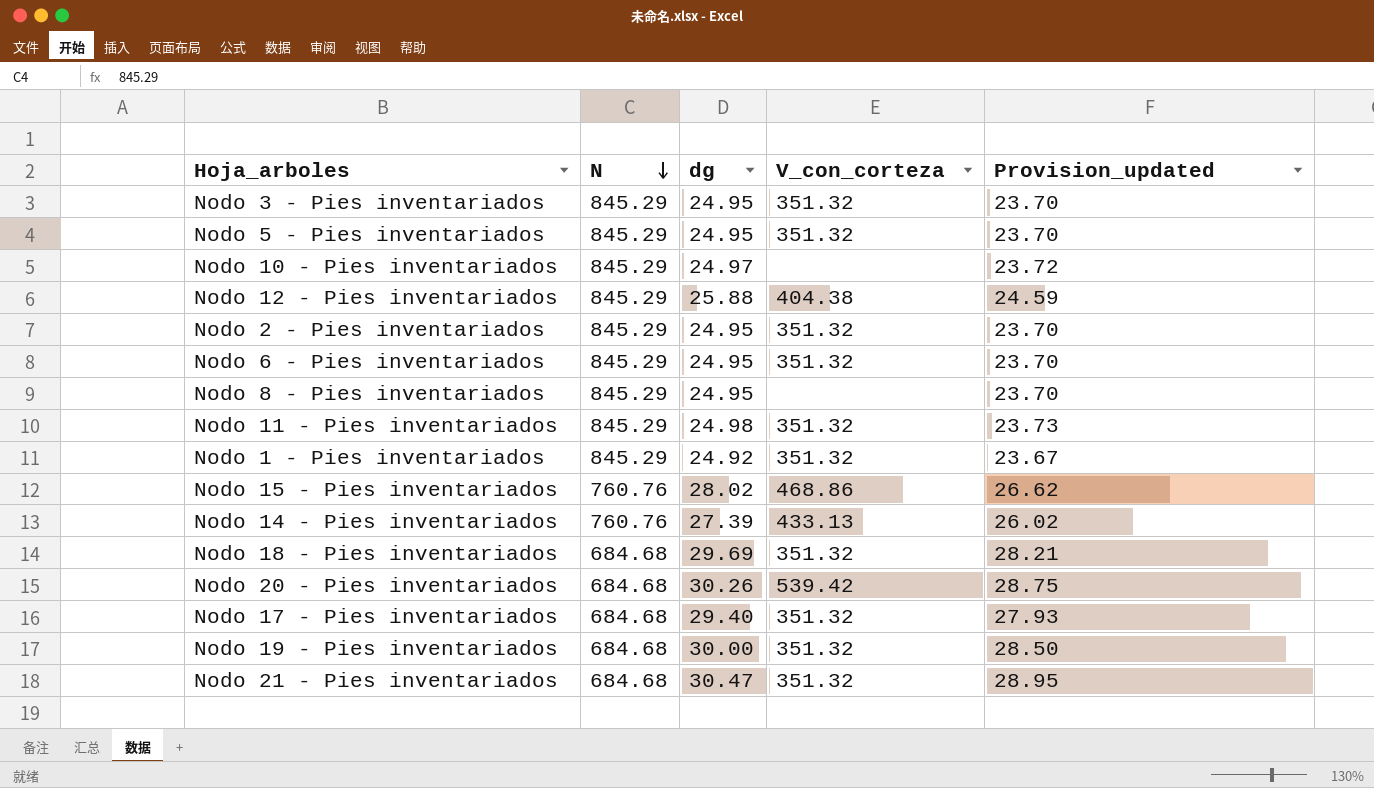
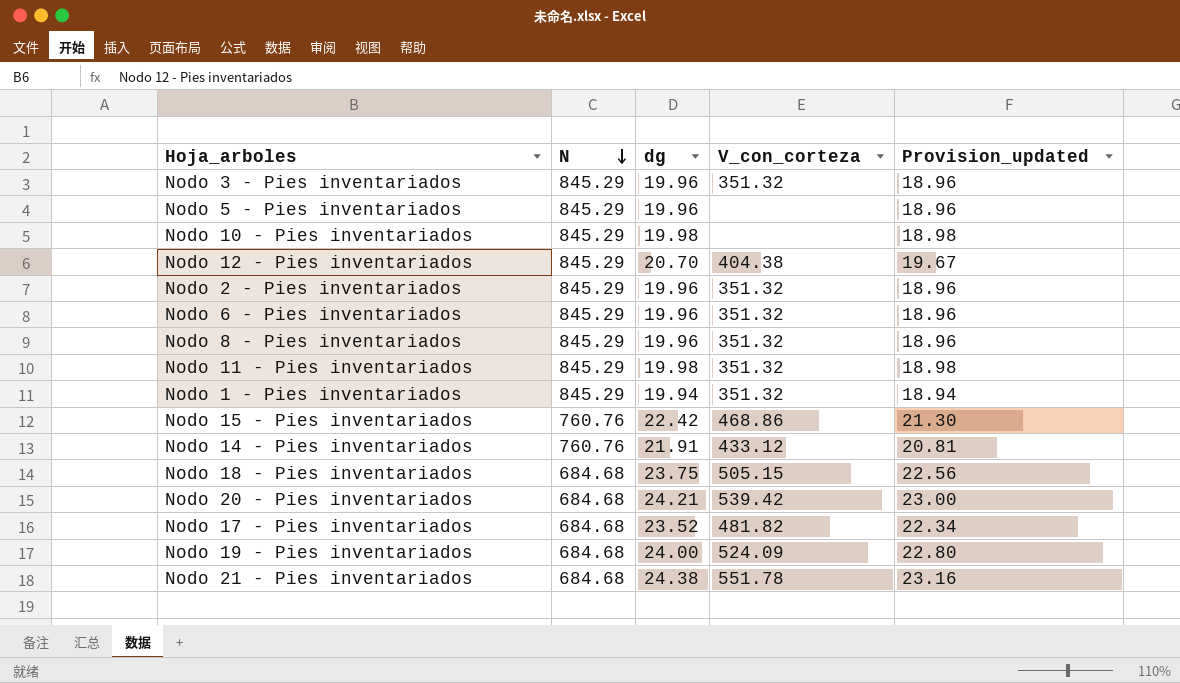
Nodo 3 - Pies inventariados | dg: 24.95 -> 19.96
Nodo 3 - Pies inventariados | Provision_updated: 23.70 -> 18.96
Nodo 5 - Pies inventariados | dg: 24.95 -> 19.96
Nodo 5 - Pies inventariados | V_con_corteza: 351.32 -> none
Nodo 5 - Pies inventariados | Provision_updated: 23.70 -> 18.96
Nodo 10 - Pies inventariados | dg: 24.97 -> 19.98
Nodo 10 - Pies inventariados | Provision_updated: 23.72 -> 18.98
Nodo 12 - Pies inventariados | dg: 25.88 -> 20.70
Nodo 12 - Pies inventariados | Provision_updated: 24.59 -> 19.67
Nodo 2 - Pies inventariados | dg: 24.95 -> 19.96
Nodo 2 - Pies inventariados | Provision_updated: 23.70 -> 18.96
Nodo 6 - Pies inventariados | dg: 24.95 -> 19.96
Nodo 6 - Pies inventariados | Provision_updated: 23.70 -> 18.96
Nodo 8 - Pies inventariados | dg: 24.95 -> 19.96
Nodo 8 - Pies inventariados | V_con_corteza: none -> 351.32
Nodo 8 - Pies inventariados | Provision_updated: 23.70 -> 18.96
Nodo 11 - Pies inventariados | dg: 24.98 -> 19.98
Nodo 11 - Pies inventariados | Provision_updated: 23.73 -> 18.98
Nodo 1 - Pies inventariados | dg: 24.92 -> 19.94
Nodo 1 - Pies inventariados | Provision_updated: 23.67 -> 18.94
Nodo 15 - Pies inventariados | dg: 28.02 -> 22.42
Nodo 15 - Pies inventariados | Provision_updated: 26.62 -> 21.30
Nodo 14 - Pies inventariados | dg: 27.39 -> 21.91
Nodo 14 - Pies inventariados | V_con_corteza: 433.13 -> 433.12
Nodo 14 - Pies inventariados | Provision_updated: 26.02 -> 20.81
Nodo 18 - Pies inventariados | dg: 29.69 -> 23.75
Nodo 18 - Pies inventariados | V_con_corteza: 351.32 -> 505.15
Nodo 18 - Pies inventariados | Provision_updated: 28.21 -> 22.56
Nodo 20 - Pies inventariados | dg: 30.26 -> 24.21
Nodo 20 - Pies inventariados | Provision_updated: 28.75 -> 23.00
Nodo 17 - Pies inventariados | dg: 29.40 -> 23.52
Nodo 17 - Pies inventariados | V_con_corteza: 351.32 -> 481.82
Nodo 17 - Pies inventariados | Provision_updated: 27.93 -> 22.34
Nodo 19 - Pies inventariados | dg: 30.00 -> 24.00
Nodo 19 - Pies inventariados | V_con_corteza: 351.32 -> 524.09
Nodo 19 - Pies inventariados | Provision_updated: 28.50 -> 22.80
Nodo 21 - Pies inventariados | dg: 30.47 -> 24.38
Nodo 21 - Pies inventariados | V_con_corteza: 351.32 -> 551.78
Nodo 21 - Pies inventariados | Provision_updated: 28.95 -> 23.16

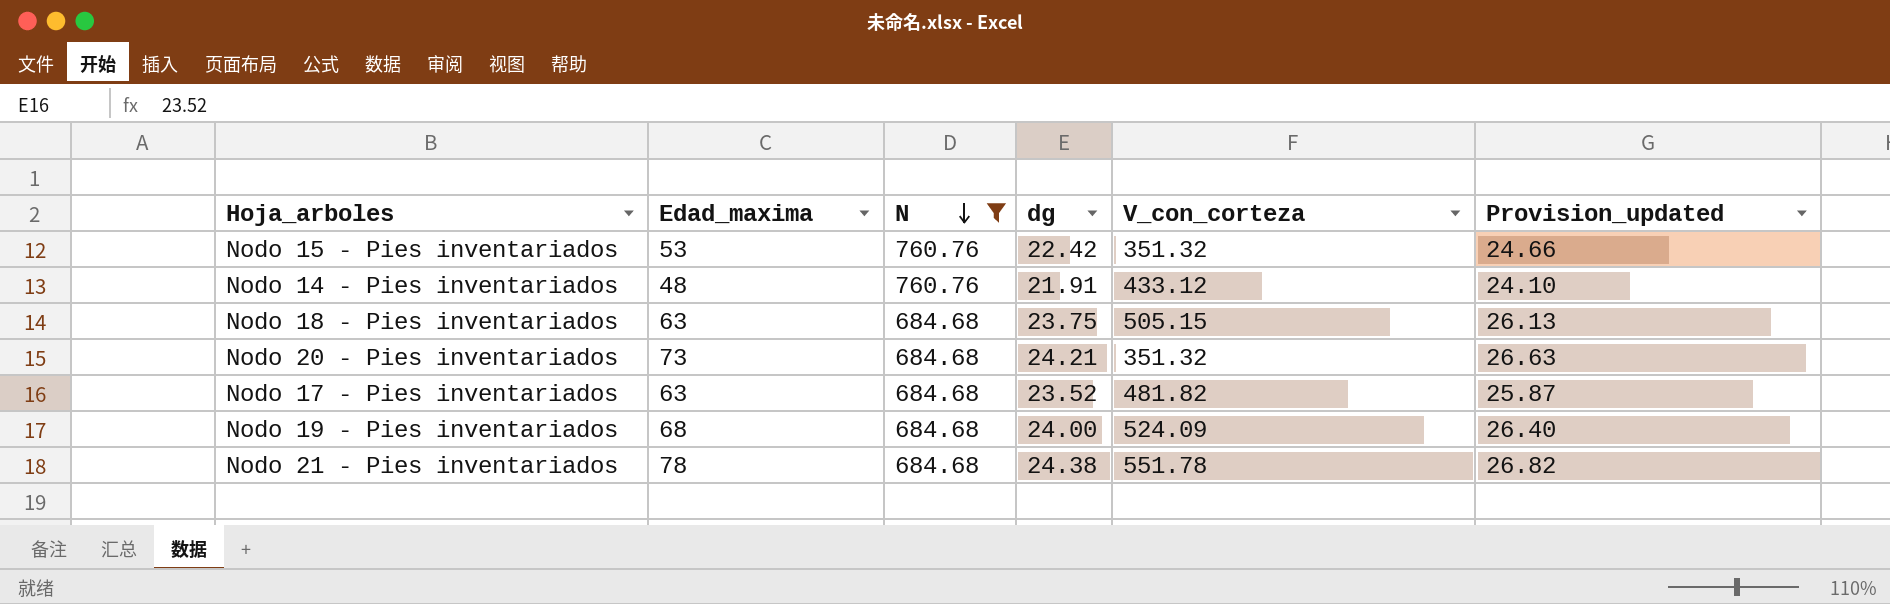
filter: none -> N != 845.29
column Edad_maxima | position: none -> 2
column Provision_updated | formula: [dg] * 0.95 -> [dg] * 1.1
Nodo 15 - Pies inventariados | V_con_corteza: 468.86 -> 351.32
Nodo 20 - Pies inventariados | V_con_corteza: 539.42 -> 351.32

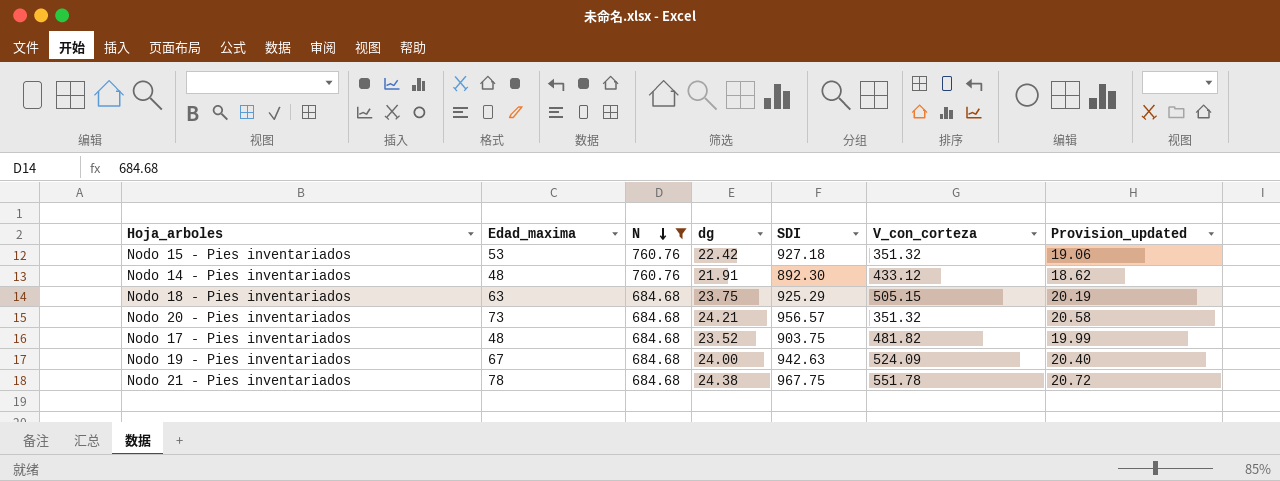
column SDI | position: none -> 5
column Provision_updated | formula: [dg] * 1.1 -> [dg] * 0.85
Nodo 17 - Pies inventariados | Edad_maxima: 63 -> 48
Nodo 19 - Pies inventariados | Edad_maxima: 68 -> 67

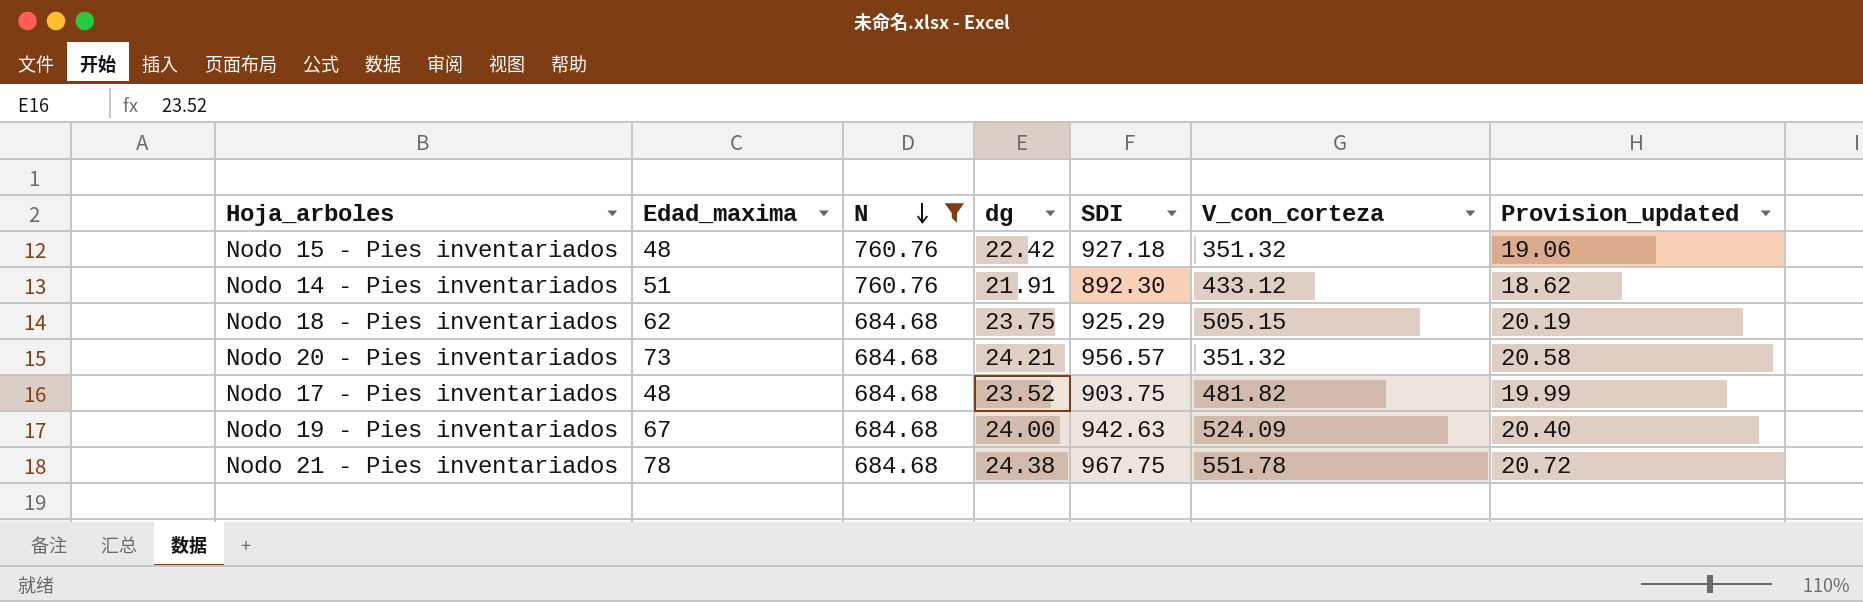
Nodo 15 - Pies inventariados | Edad_maxima: 53 -> 48
Nodo 14 - Pies inventariados | Edad_maxima: 48 -> 51
Nodo 18 - Pies inventariados | Edad_maxima: 63 -> 62

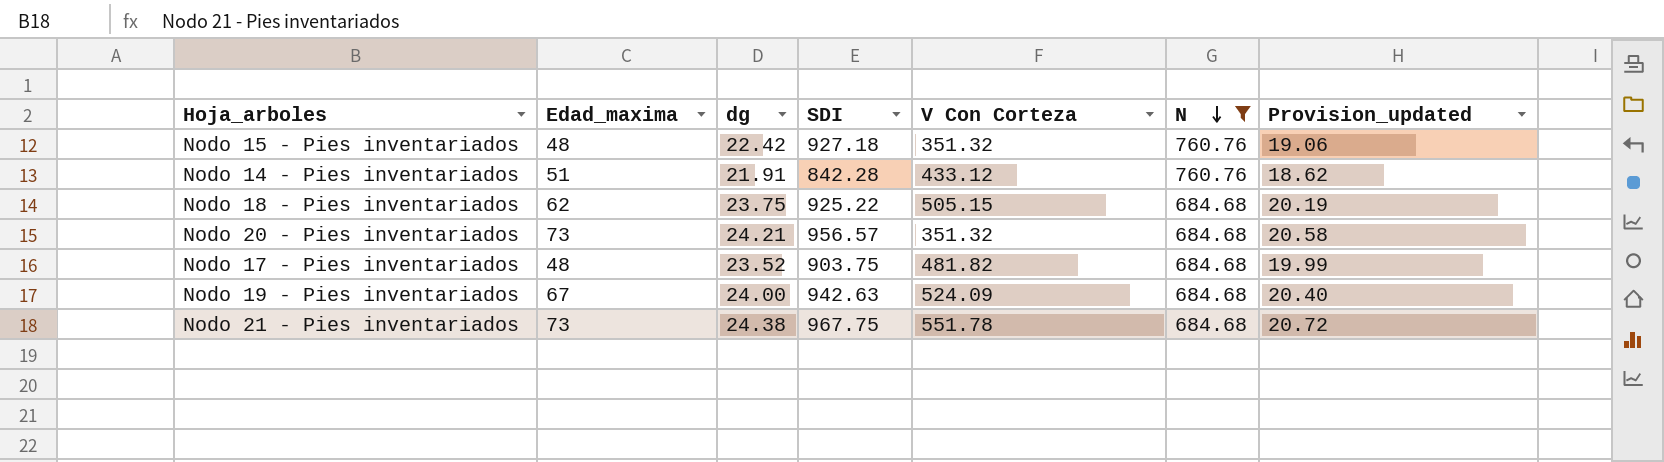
column name: V_con_corteza -> V Con Corteza
column N | position: 3 -> 6
Nodo 14 - Pies inventariados | SDI: 892.30 -> 842.28
Nodo 18 - Pies inventariados | SDI: 925.29 -> 925.22
Nodo 21 - Pies inventariados | Edad_maxima: 78 -> 73

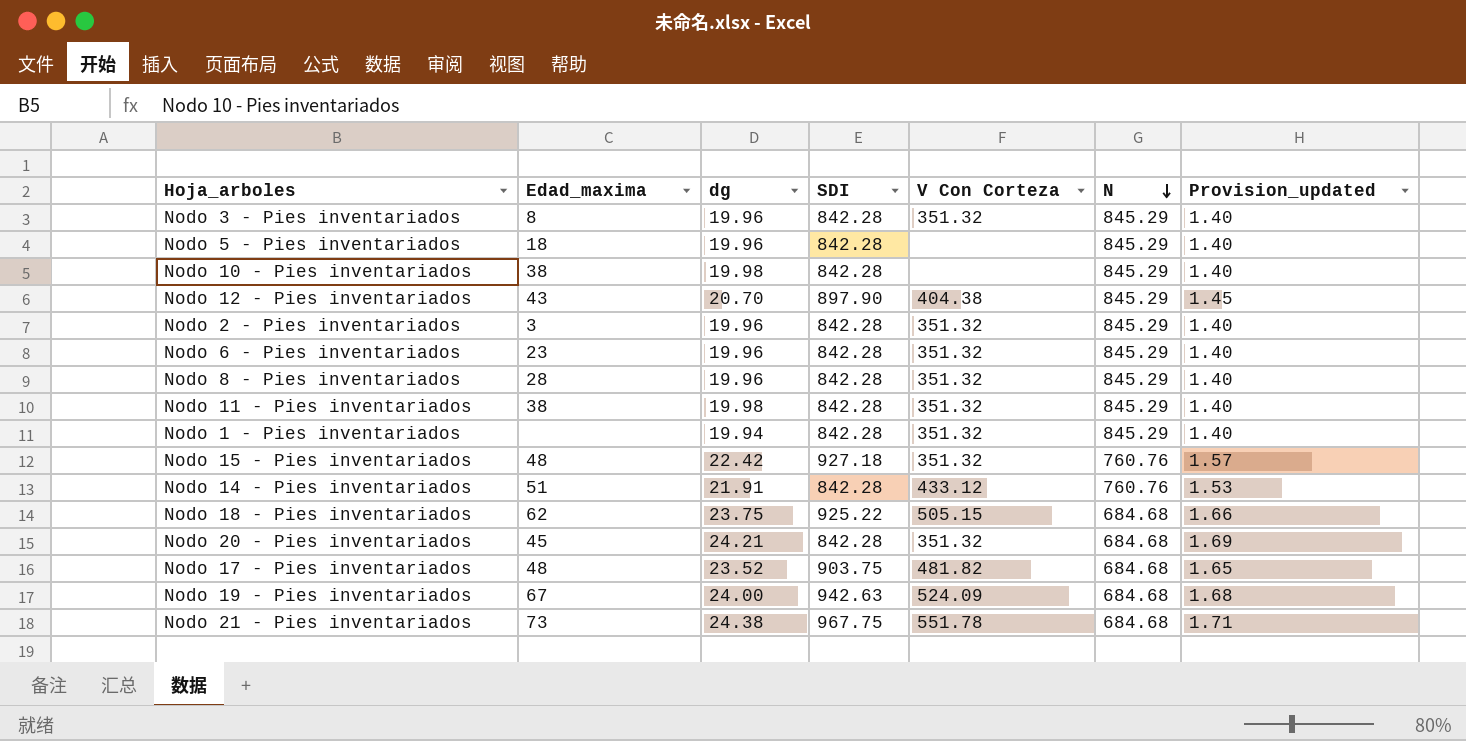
filter: N != 845.29 -> none
column Provision_updated | formula: [dg] * 0.85 -> [dg] * 0.07
Nodo 20 - Pies inventariados | Edad_maxima: 73 -> 45
Nodo 20 - Pies inventariados | SDI: 956.57 -> 842.28

